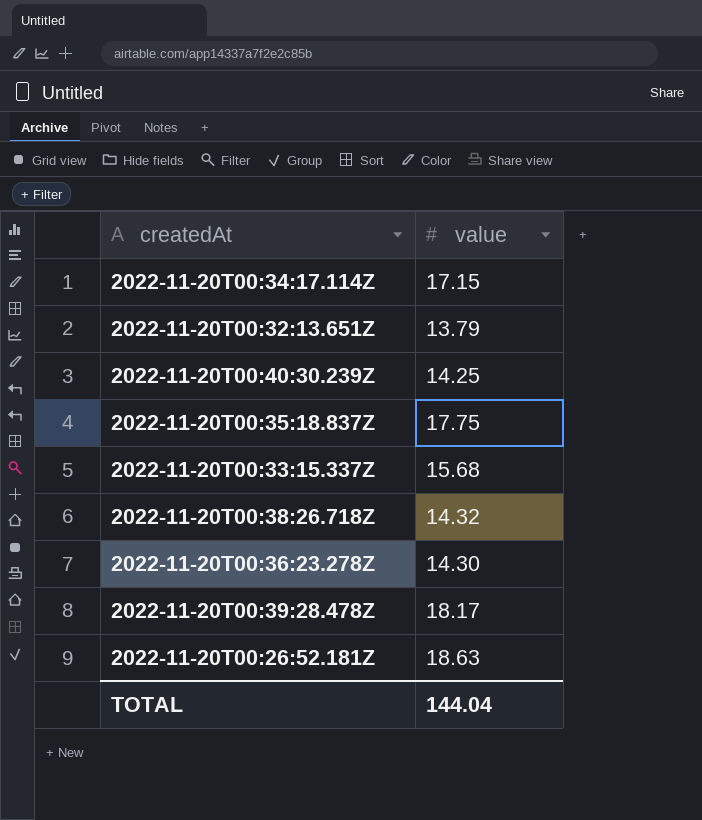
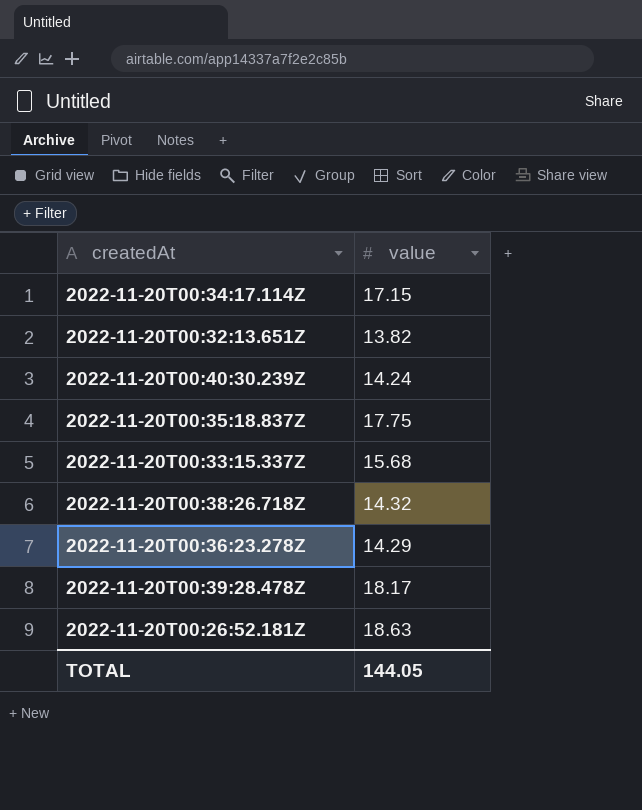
2022-11-20T00:32:13.651Z | value: 13.79 -> 13.82
2022-11-20T00:40:30.239Z | value: 14.25 -> 14.24
2022-11-20T00:36:23.278Z | value: 14.30 -> 14.29
TOTAL | value: 144.04 -> 144.05

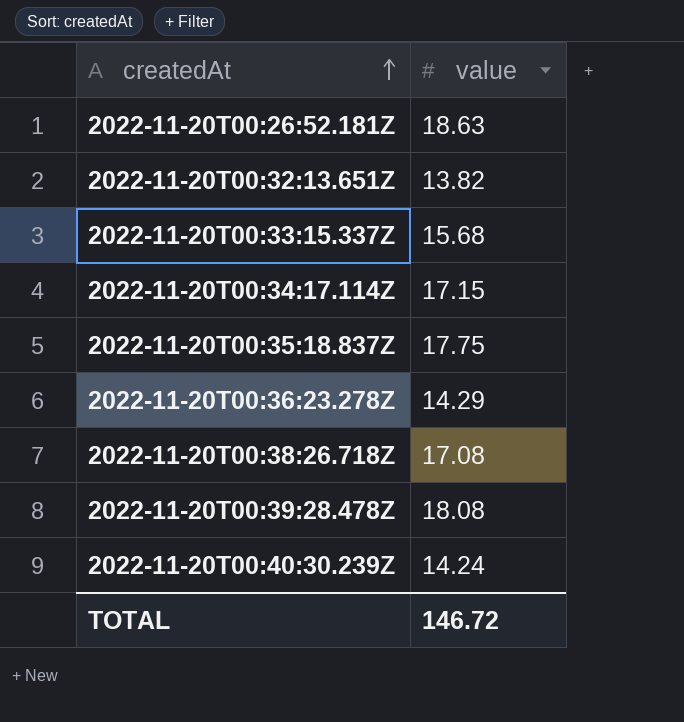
row order: none -> createdAt ascending
2022-11-20T00:38:26.718Z | value: 14.32 -> 17.08
2022-11-20T00:39:28.478Z | value: 18.17 -> 18.08
TOTAL | value: 144.05 -> 146.72

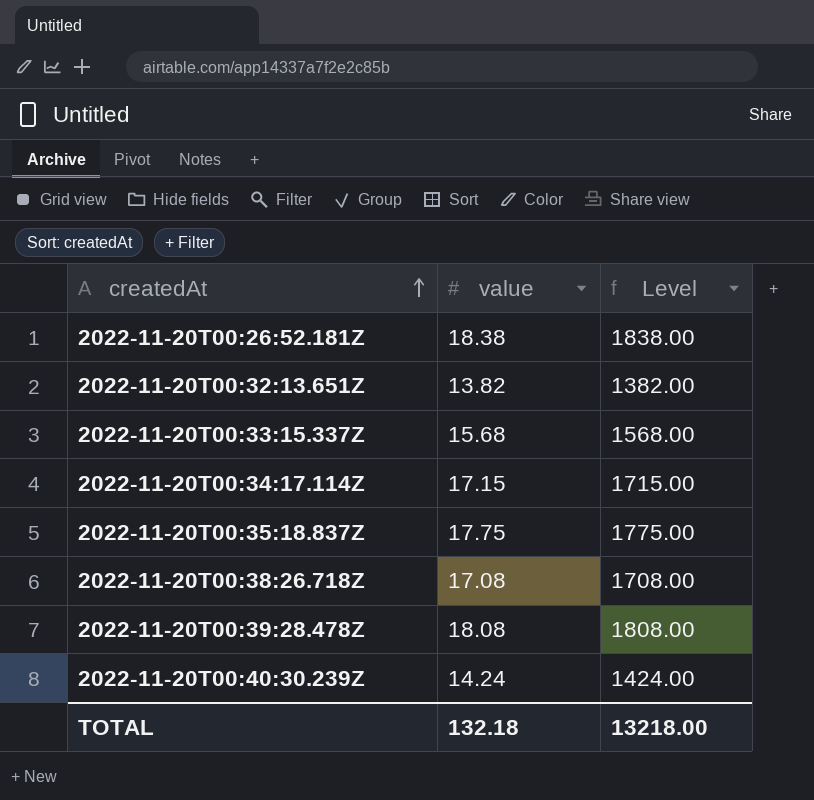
column Level | formula: none -> [value] * 100
row 2022-11-20T00:36:23.278Z: 14.29 -> none
2022-11-20T00:26:52.181Z | value: 18.63 -> 18.38
TOTAL | value: 146.72 -> 132.18

